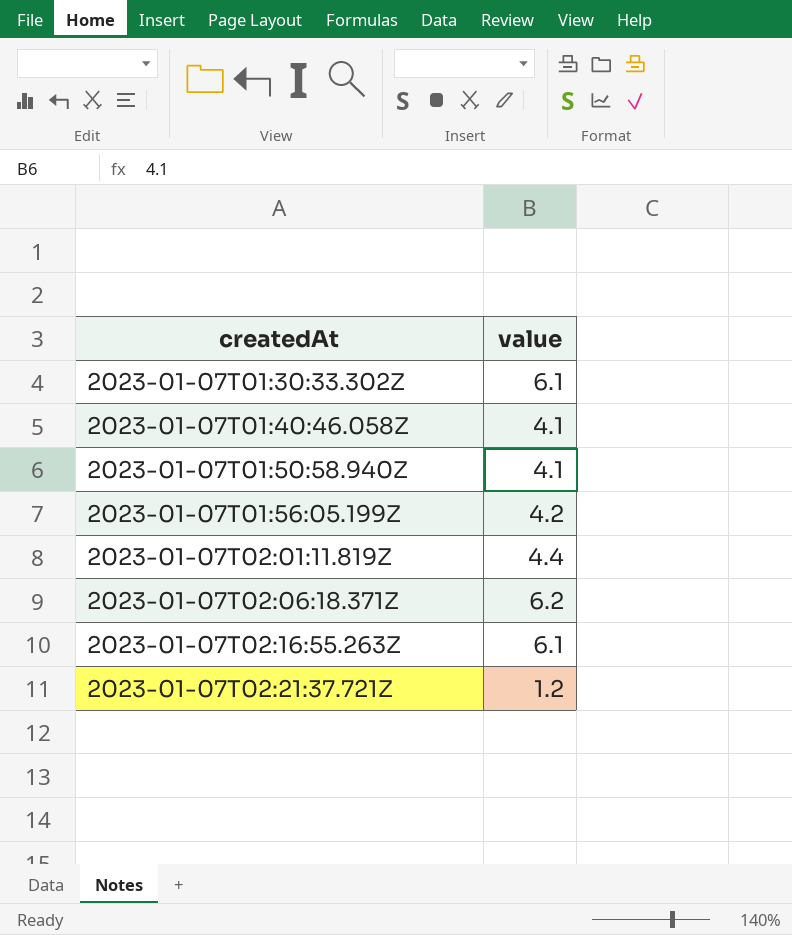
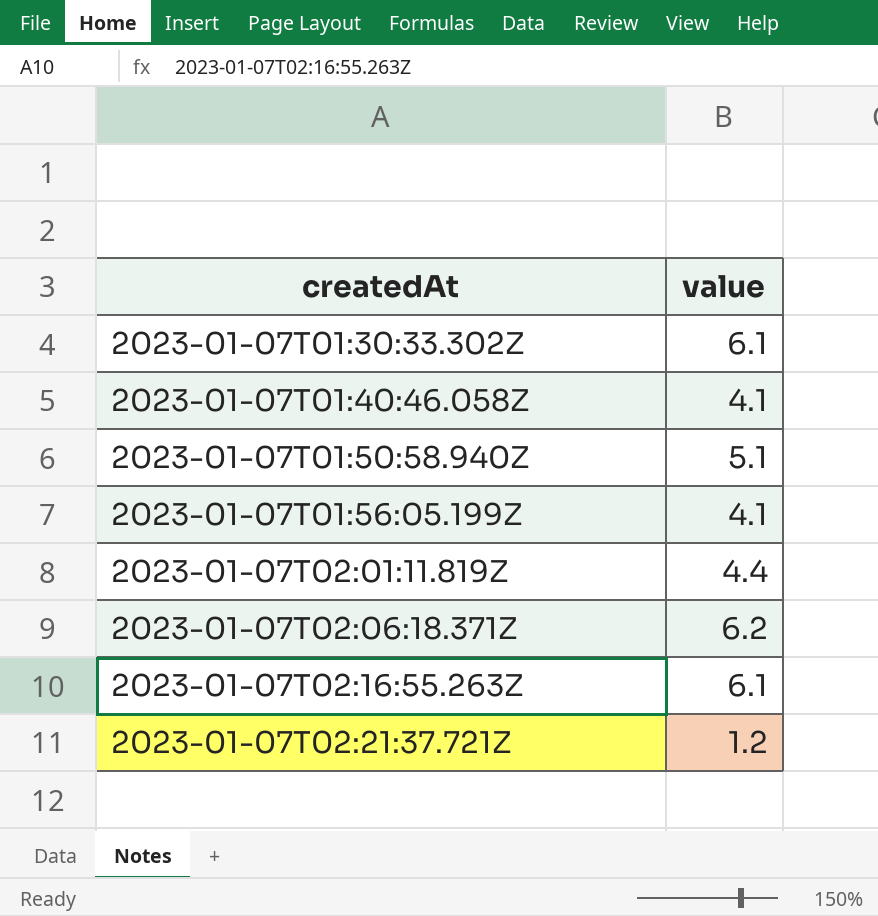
2023-01-07T01:50:58.940Z | value: 4.1 -> 5.1
2023-01-07T01:56:05.199Z | value: 4.2 -> 4.1

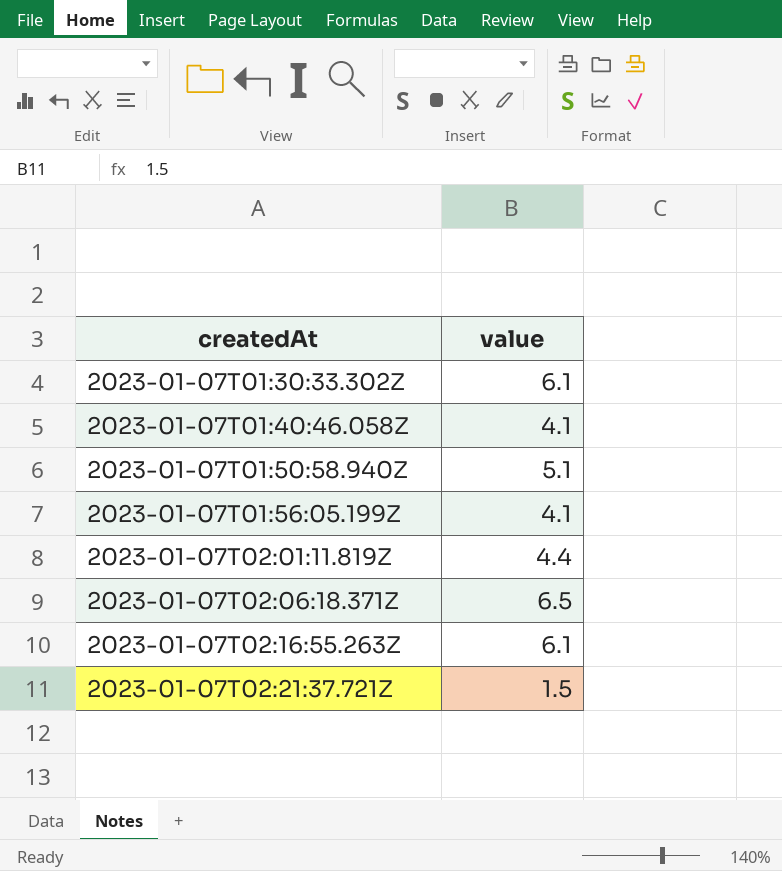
2023-01-07T02:06:18.371Z | value: 6.2 -> 6.5
2023-01-07T02:21:37.721Z | value: 1.2 -> 1.5

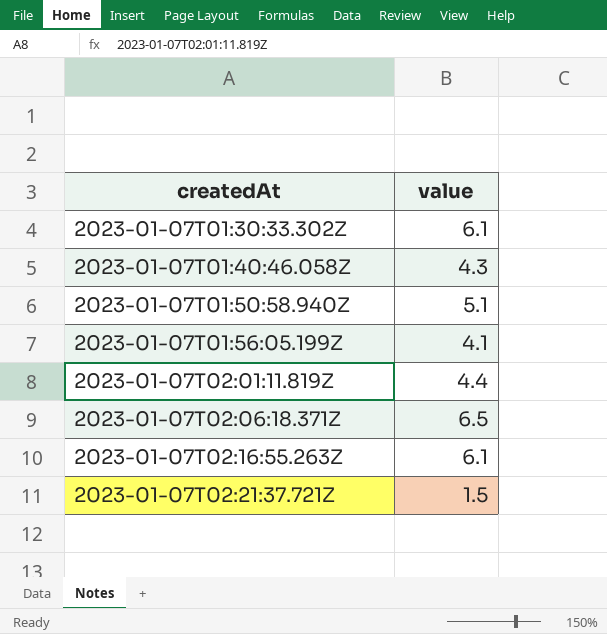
2023-01-07T01:40:46.058Z | value: 4.1 -> 4.3

